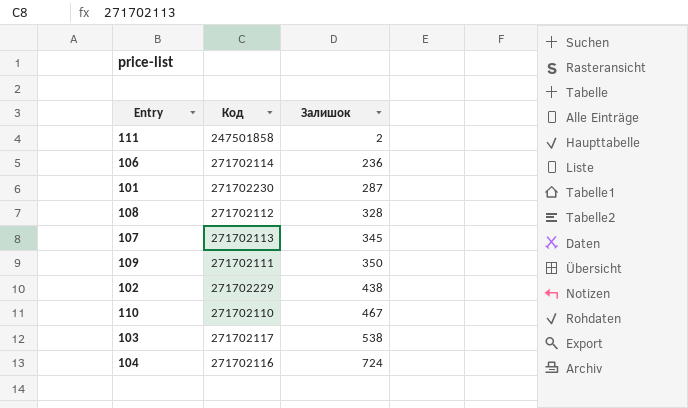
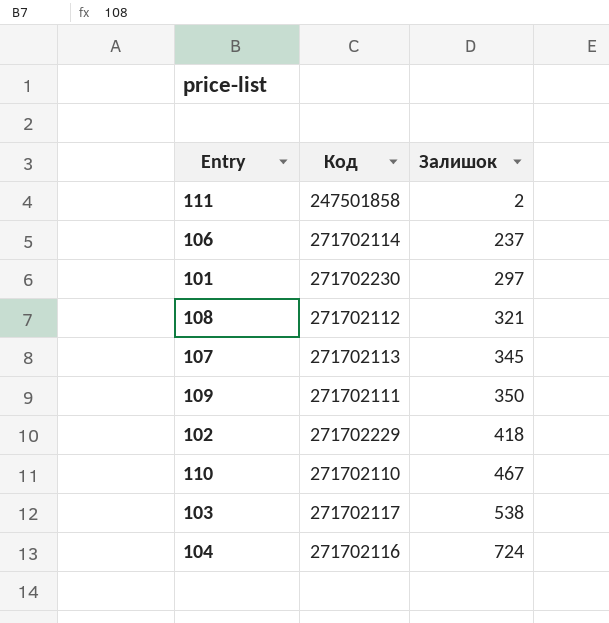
106 | Залишок: 236 -> 237
101 | Залишок: 287 -> 297
108 | Залишок: 328 -> 321
102 | Залишок: 438 -> 418

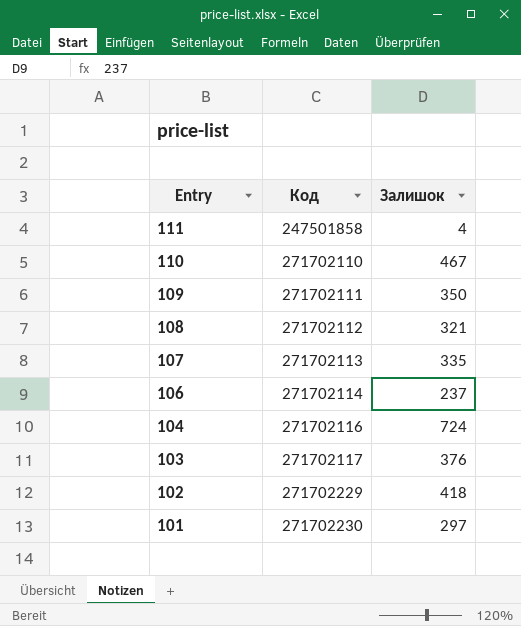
row order: Залишок ascending -> Entry descending
111 | Залишок: 2 -> 4
107 | Залишок: 345 -> 335
103 | Залишок: 538 -> 376

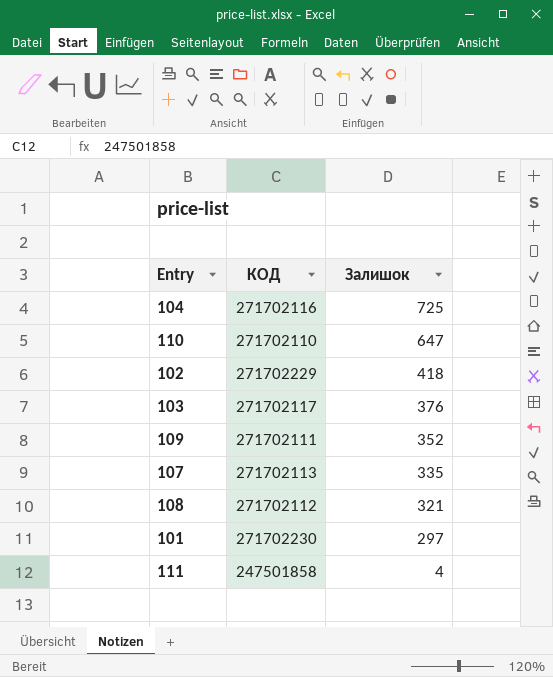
row order: Entry descending -> Залишок descending
column name: Код -> КОД
row 106: 271702114 | 237 -> none
104 | Залишок: 724 -> 725
110 | Залишок: 467 -> 647
109 | Залишок: 350 -> 352

